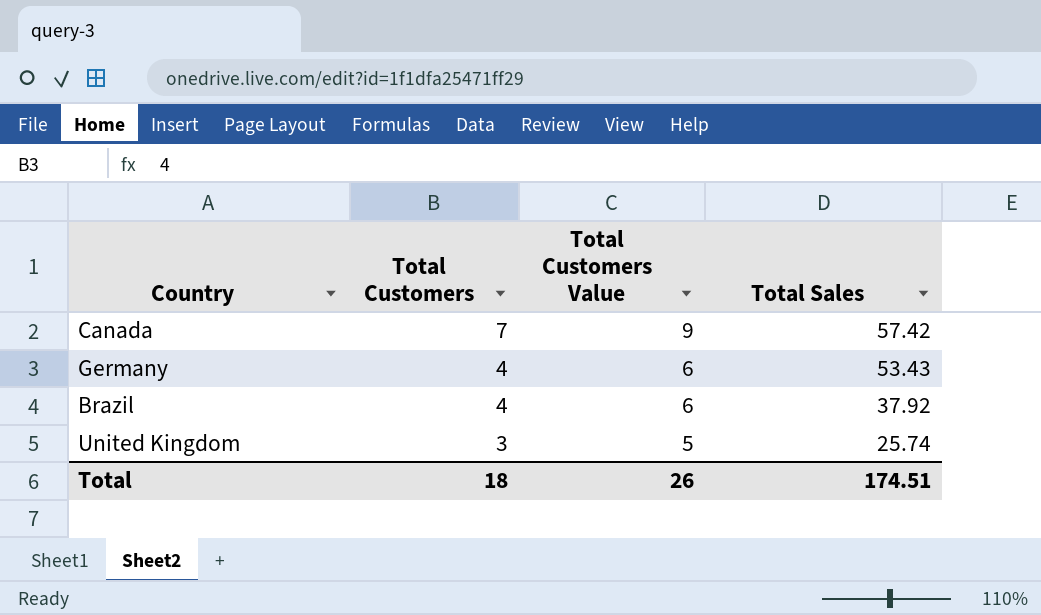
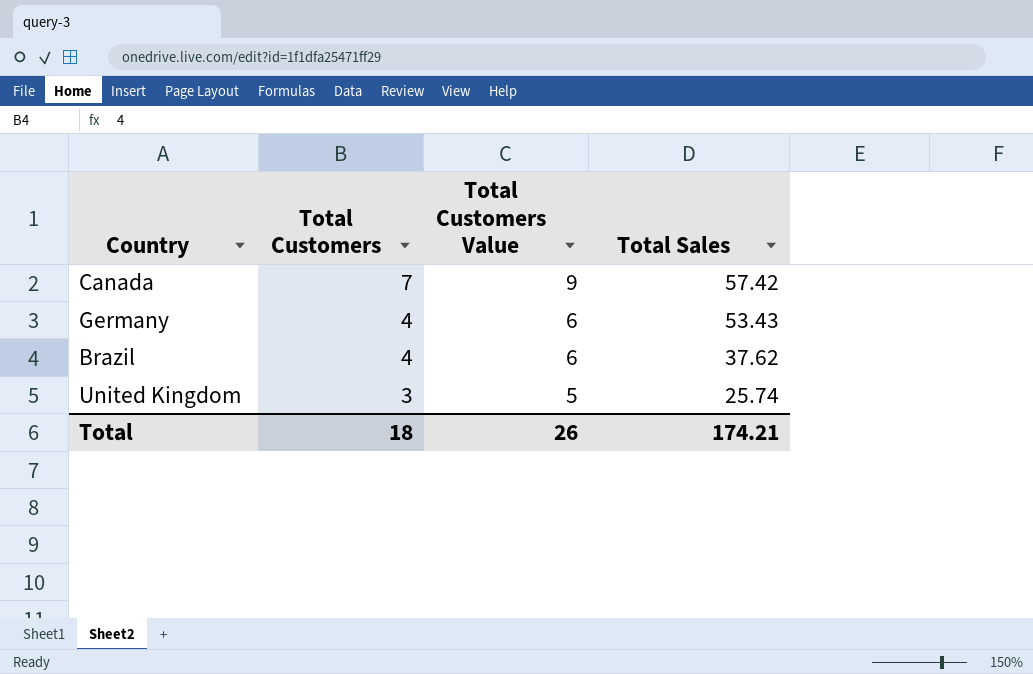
Brazil | Total Sales: 37.92 -> 37.62
Total | Total Sales: 174.51 -> 174.21

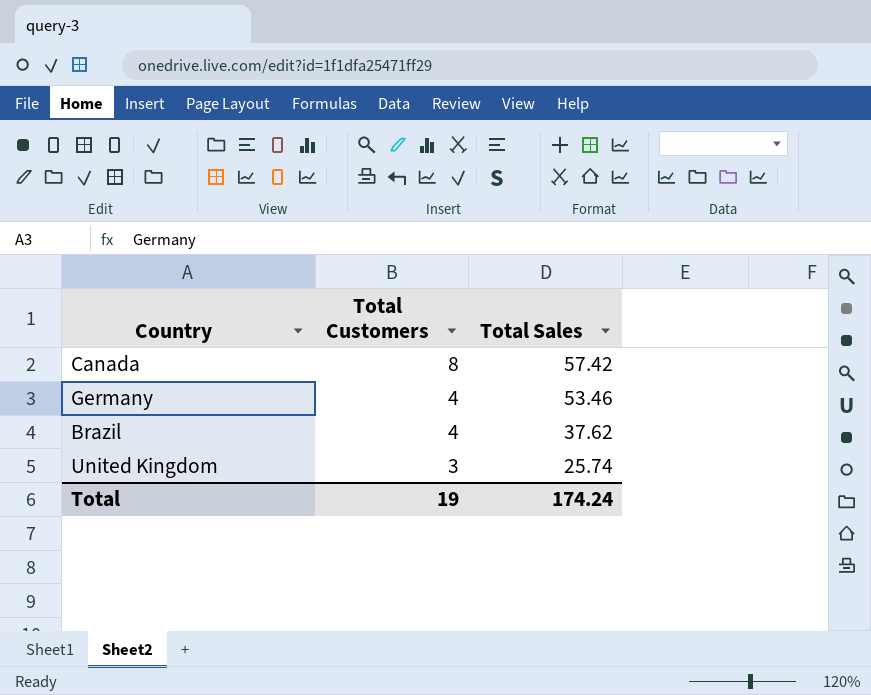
column Total Customers Value | formula: [Total Customers] + 2 -> none
Canada | Total Customers: 7 -> 8
Germany | Total Sales: 53.43 -> 53.46
Total | Total Customers: 18 -> 19
Total | Total Sales: 174.21 -> 174.24

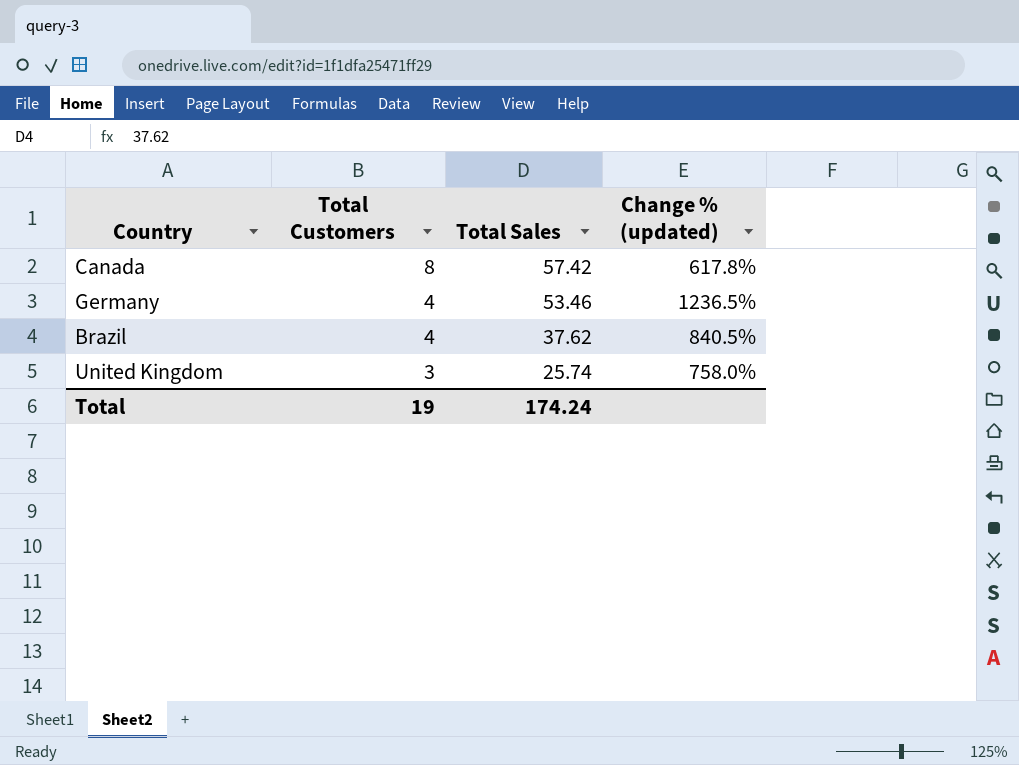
column Change % (updated) | formula: none -> ([Total Sales] - [Total Customers]) / [Total Customers]

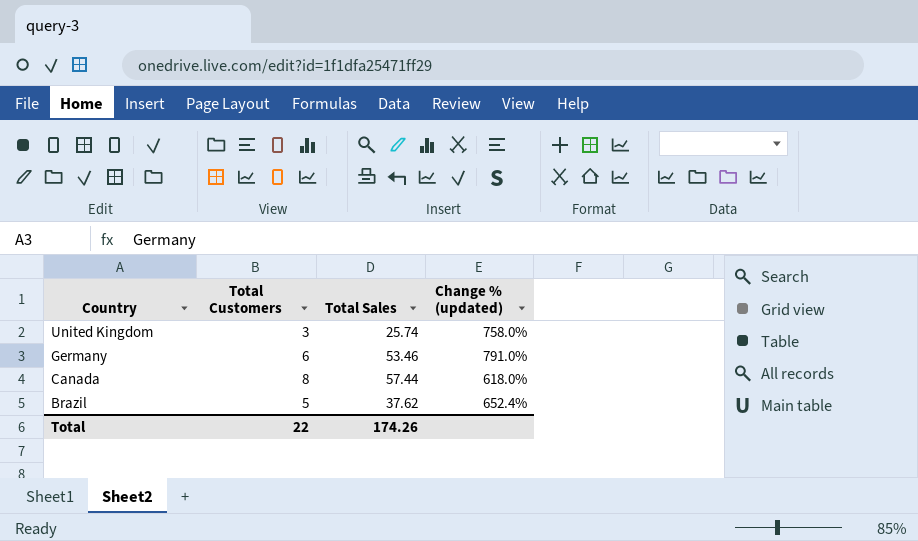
row order: Total Customers descending -> Country descending
Germany | Total Customers: 4 -> 6
Germany | Change % (updated): 1236.5% -> 791.0%
Canada | Total Sales: 57.42 -> 57.44
Canada | Change % (updated): 617.8% -> 618.0%
Brazil | Total Customers: 4 -> 5
Brazil | Change % (updated): 840.5% -> 652.4%
Total | Total Customers: 19 -> 22
Total | Total Sales: 174.24 -> 174.26

